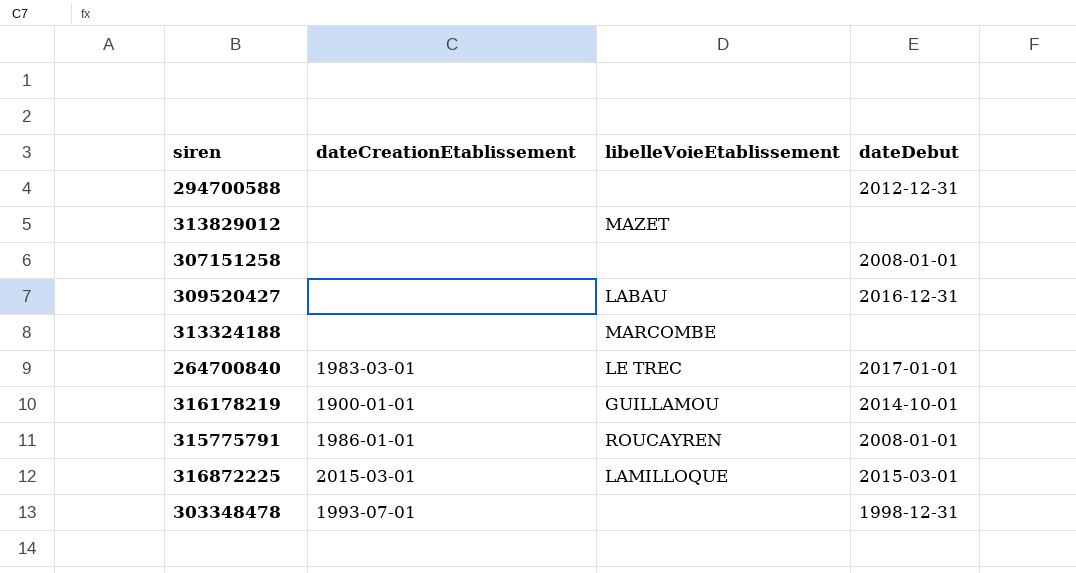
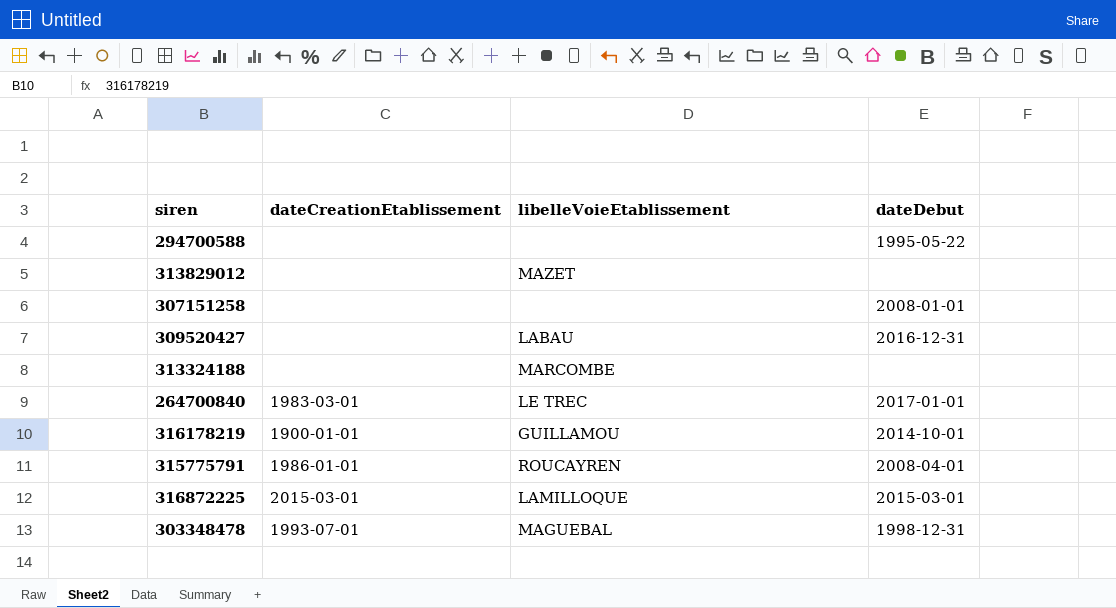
294700588 | dateDebut: 2012-12-31 -> 1995-05-22
315775791 | dateDebut: 2008-01-01 -> 2008-04-01
303348478 | libelleVoieEtablissement: none -> MAGUEBAL

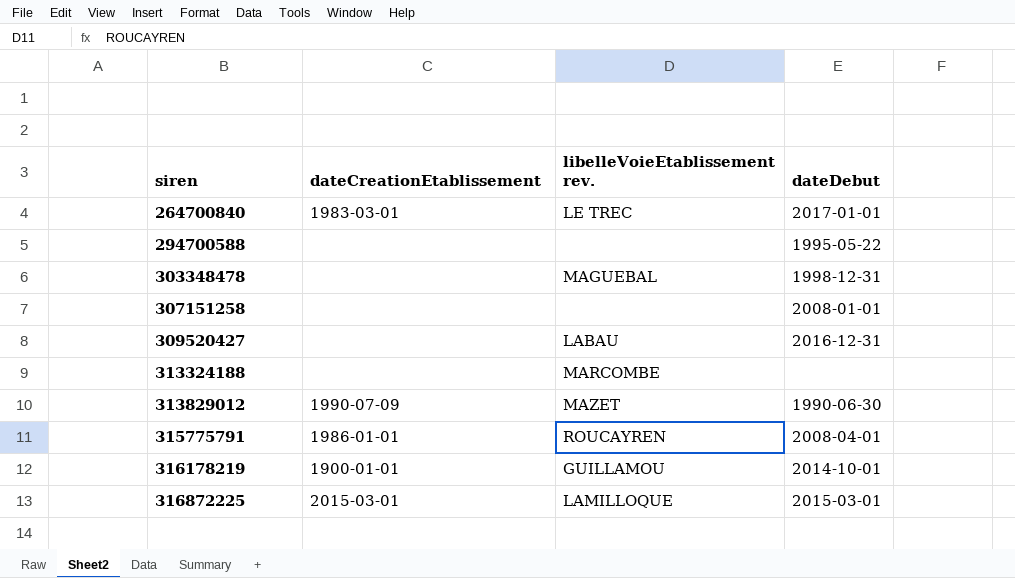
row order: none -> siren ascending
column name: libelleVoieEtablissement -> libelleVoieEtablissement rev.
303348478 | dateCreationEtablissement: 1993-07-01 -> none
313829012 | dateCreationEtablissement: none -> 1990-07-09
313829012 | dateDebut: none -> 1990-06-30

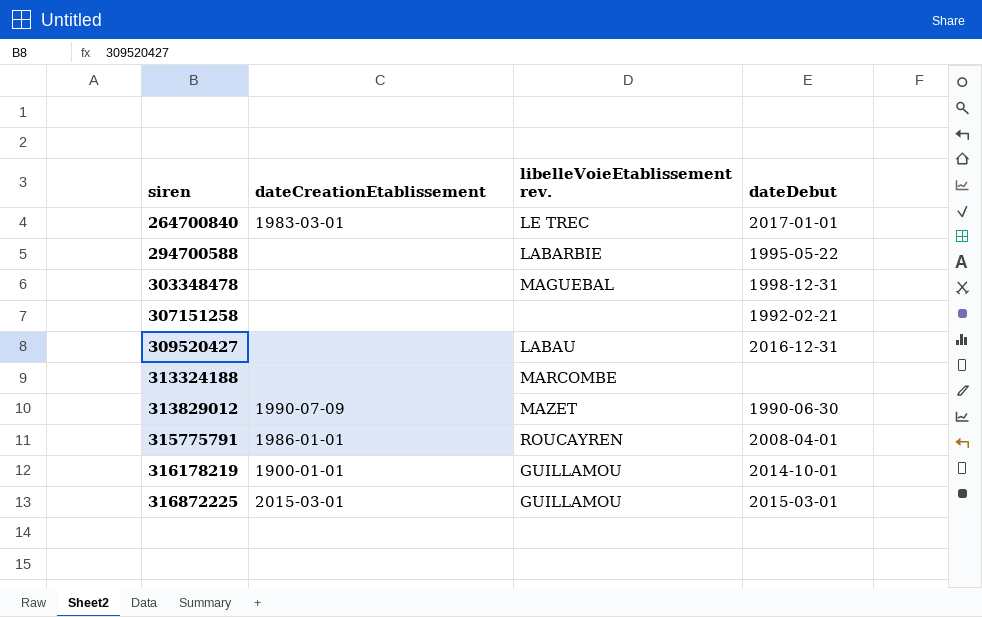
294700588 | libelleVoieEtablissement rev.: none -> LABARBIE
307151258 | dateDebut: 2008-01-01 -> 1992-02-21
316872225 | libelleVoieEtablissement rev.: LAMILLOQUE -> GUILLAMOU

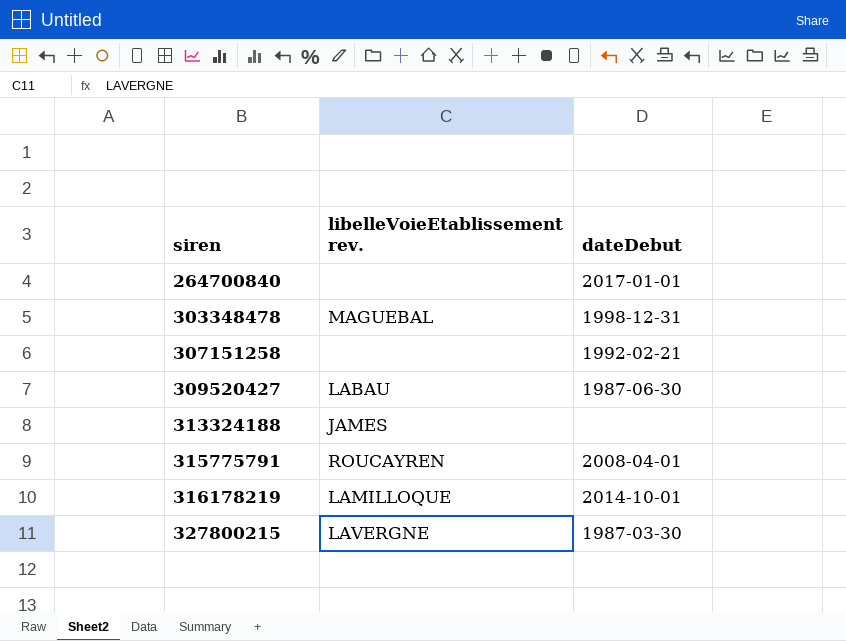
column dateCreationEtablissement | position: 2 -> none
row 294700588: none | LABARBIE | 1995-05-22 -> none
row 313829012: 1990-07-09 | MAZET | 1990-06-30 -> none
row 316872225: 2015-03-01 | GUILLAMOU | 2015-03-01 -> none
264700840 | libelleVoieEtablissement rev.: LE TREC -> none
309520427 | dateDebut: 2016-12-31 -> 1987-06-30
313324188 | libelleVoieEtablissement rev.: MARCOMBE -> JAMES
316178219 | libelleVoieEtablissement rev.: GUILLAMOU -> LAMILLOQUE
row 327800215: none -> LAVERGNE | 1987-03-30

